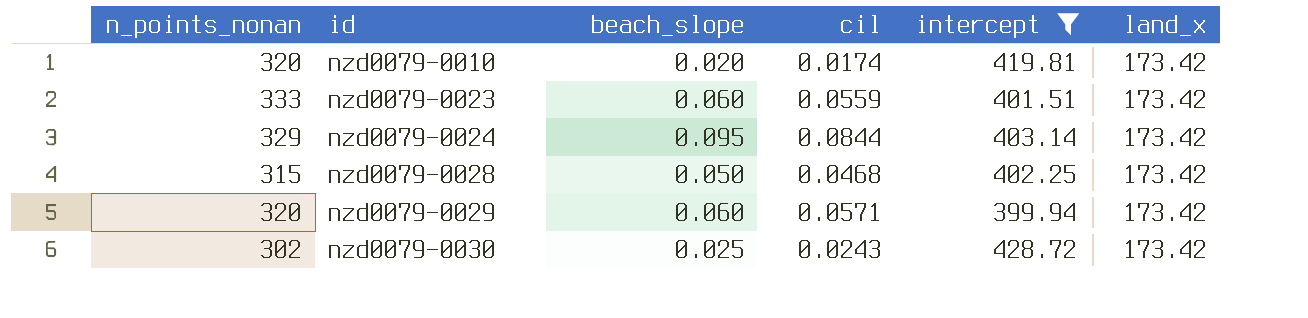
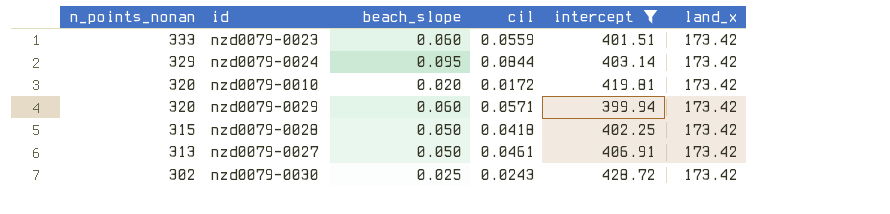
row order: id ascending -> n_points_nonan descending
nzd0079-0010 | cil: 0.0174 -> 0.0172
nzd0079-0028 | cil: 0.0468 -> 0.0418
row nzd0079-0027: none -> 313 | 0.050 | 0.0461 | 406.91 | 173.42

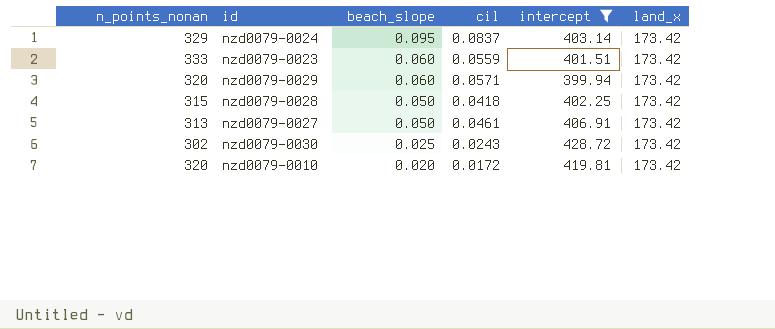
row order: n_points_nonan descending -> beach_slope descending
nzd0079-0024 | cil: 0.0844 -> 0.0837

